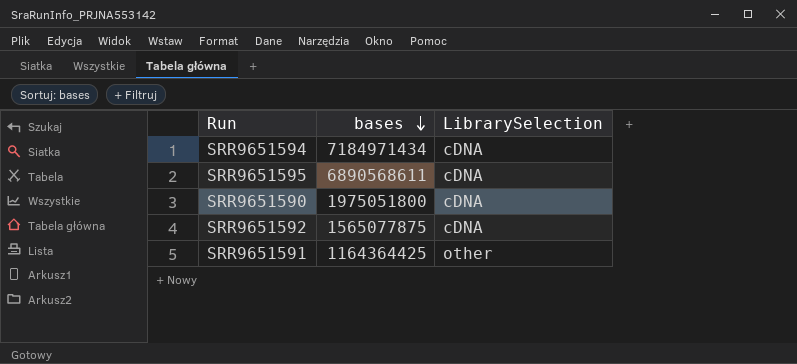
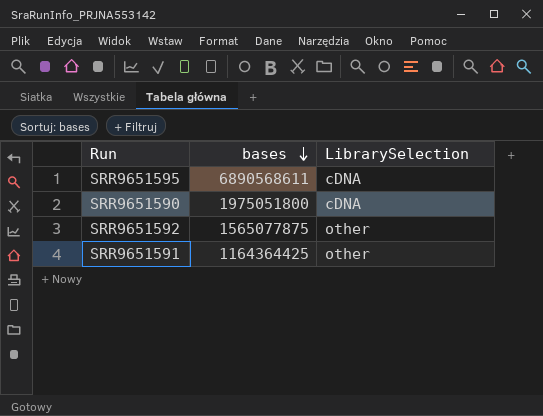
row SRR9651594: 7184971434 | cDNA -> none
SRR9651592 | LibrarySelection: cDNA -> other

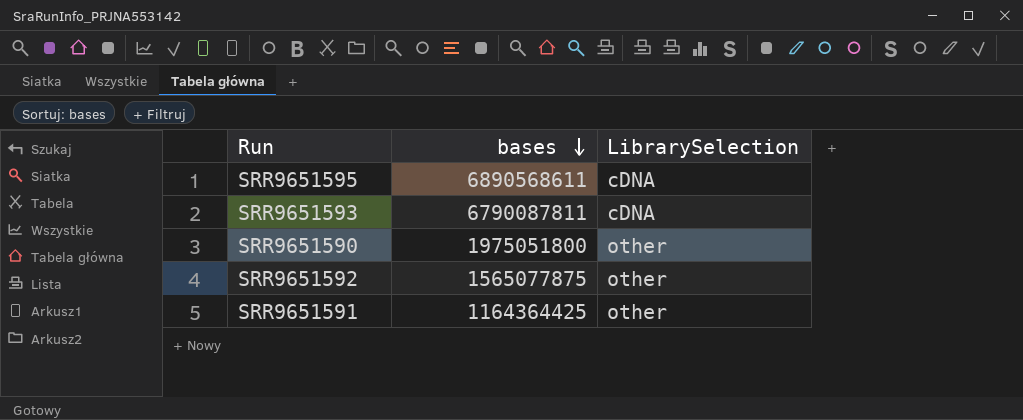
row SRR9651593: none -> 6790087811 | cDNA
SRR9651590 | LibrarySelection: cDNA -> other

